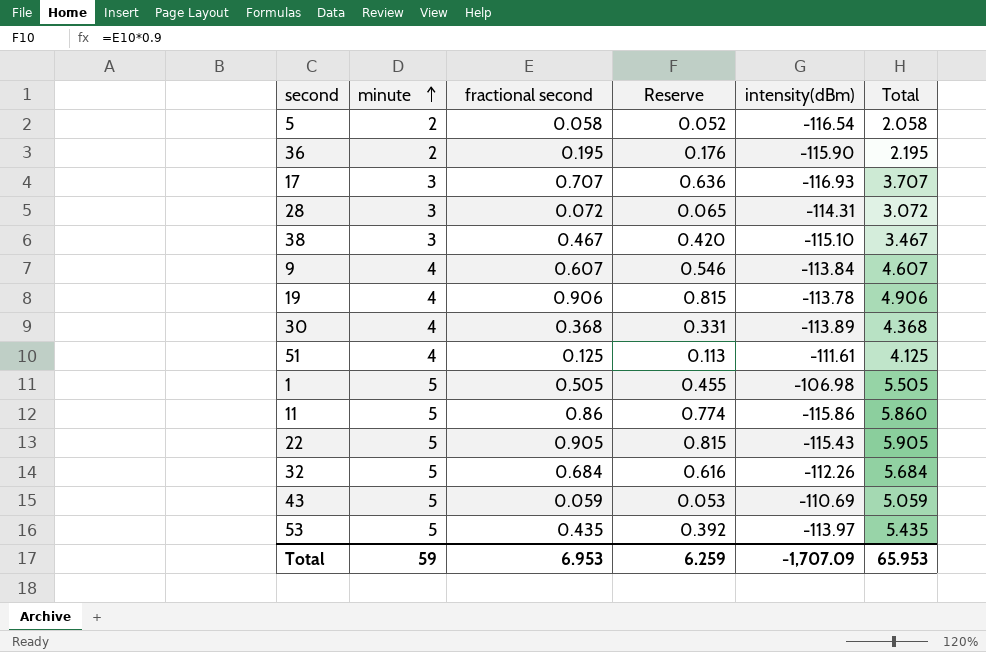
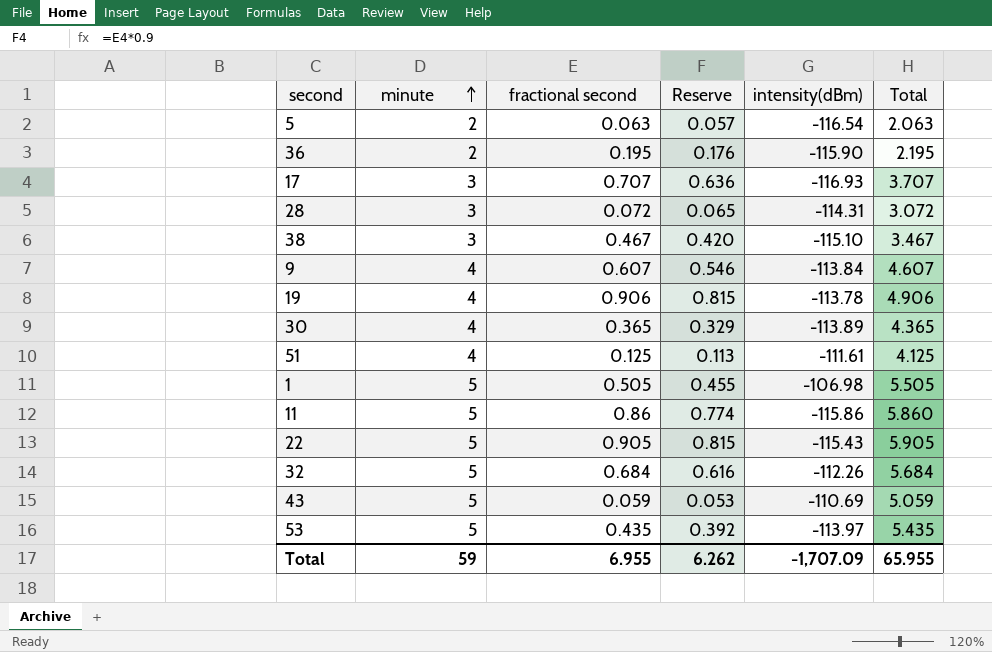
5 | fractional second: 0.058 -> 0.063
5 | Reserve: 0.052 -> 0.057
5 | Total: 2.058 -> 2.063
30 | fractional second: 0.368 -> 0.365
30 | Reserve: 0.331 -> 0.329
30 | Total: 4.368 -> 4.365
Total | fractional second: 6.953 -> 6.955
Total | Reserve: 6.259 -> 6.262
Total | Total: 65.953 -> 65.955

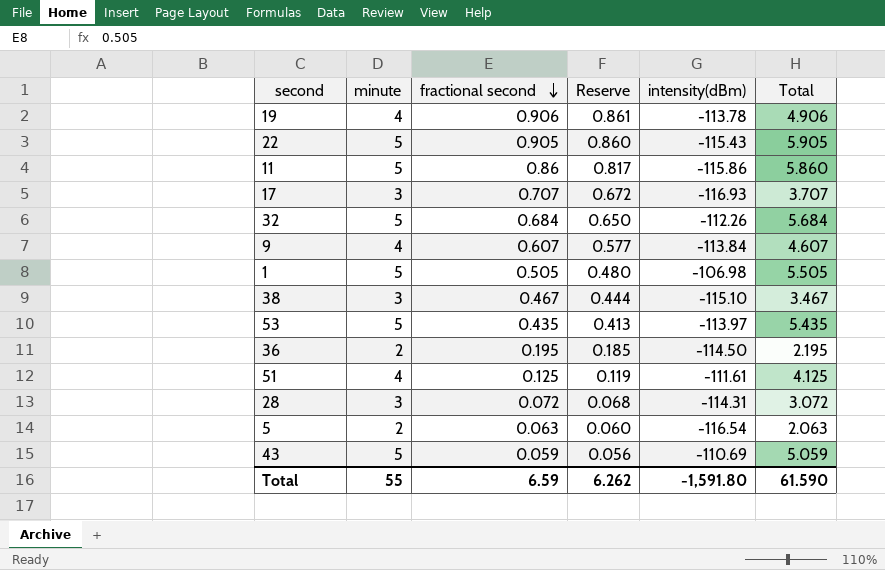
row order: minute ascending -> fractional second descending
column Reserve | formula: [fractional second] * 0.9 -> [fractional second] * 0.95
row 30: 4 | 0.365 | 0.329 | -113.89 | 4.365 -> none
36 | intensity(dBm): -115.90 -> -114.50
Total | minute: 59 -> 55
Total | fractional second: 6.955 -> 6.59
Total | intensity(dBm): -1,707.09 -> -1,591.80
Total | Total: 65.955 -> 61.590

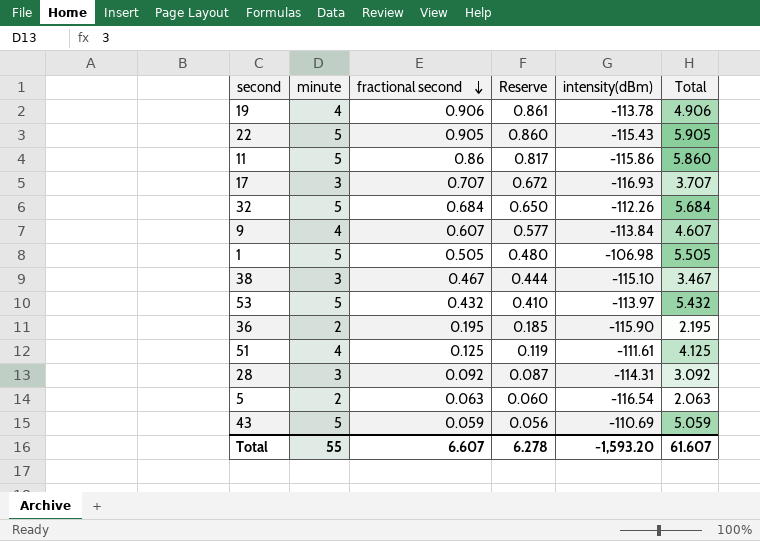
53 | fractional second: 0.435 -> 0.432
53 | Reserve: 0.413 -> 0.410
53 | Total: 5.435 -> 5.432
36 | intensity(dBm): -114.50 -> -115.90
28 | fractional second: 0.072 -> 0.092
28 | Reserve: 0.068 -> 0.087
28 | Total: 3.072 -> 3.092
Total | fractional second: 6.59 -> 6.607
Total | Reserve: 6.262 -> 6.278
Total | intensity(dBm): -1,591.80 -> -1,593.20
Total | Total: 61.590 -> 61.607

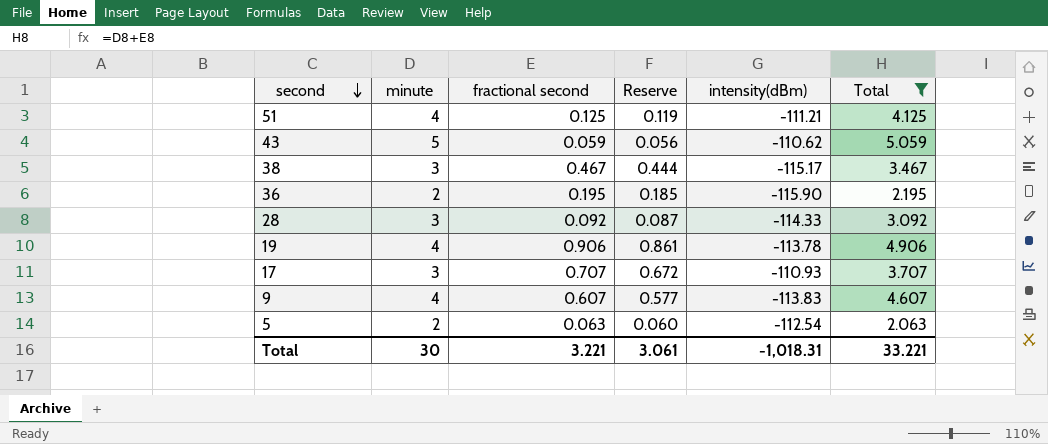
filter: none -> Total <= 5.059
row order: fractional second descending -> second descending
51 | intensity(dBm): -111.61 -> -111.21
43 | intensity(dBm): -110.69 -> -110.62
38 | intensity(dBm): -115.10 -> -115.17
28 | intensity(dBm): -114.31 -> -114.33
17 | intensity(dBm): -116.93 -> -110.93
9 | intensity(dBm): -113.84 -> -113.83
5 | intensity(dBm): -116.54 -> -112.54
Total | minute: 55 -> 30
Total | fractional second: 6.607 -> 3.221
Total | Reserve: 6.278 -> 3.061
Total | intensity(dBm): -1,593.20 -> -1,018.31
Total | Total: 61.607 -> 33.221

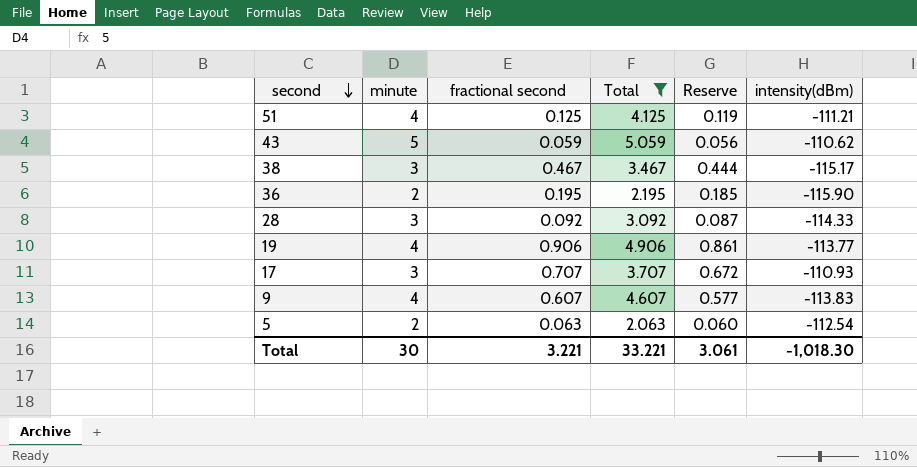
column Total | position: 6 -> 4
19 | intensity(dBm): -113.78 -> -113.77
Total | intensity(dBm): -1,018.31 -> -1,018.30

